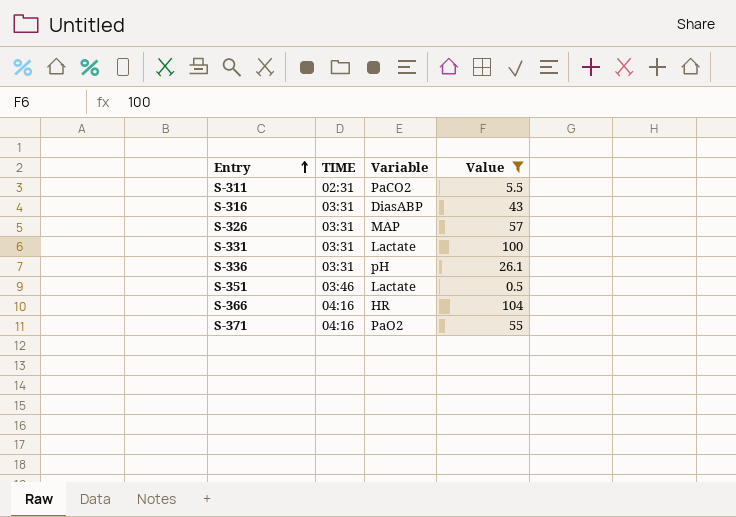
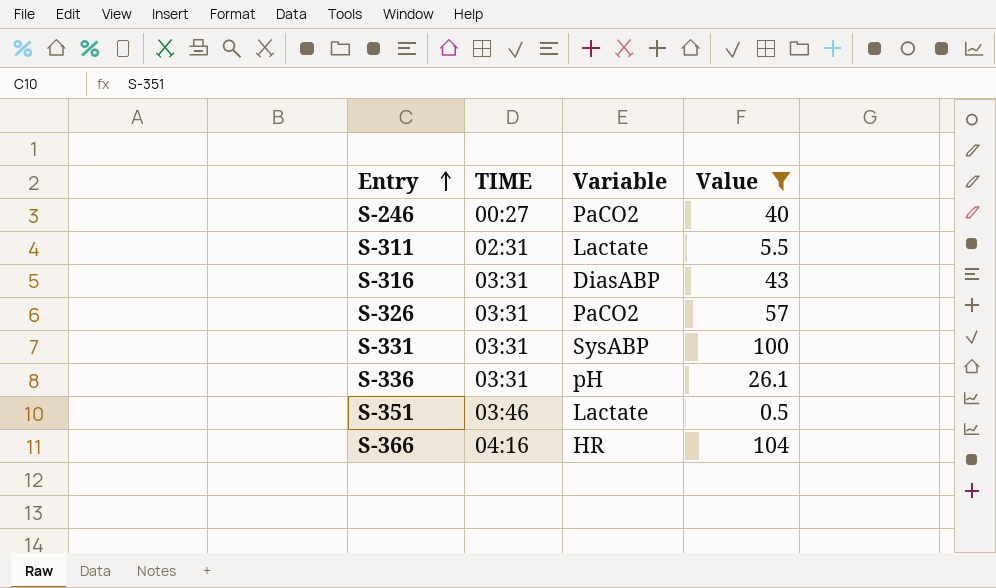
row S-371: 04:16 | PaO2 | 55 -> none
row S-246: none -> 00:27 | PaCO2 | 40
S-311 | Variable: PaCO2 -> Lactate
S-326 | Variable: MAP -> PaCO2
S-331 | Variable: Lactate -> SysABP

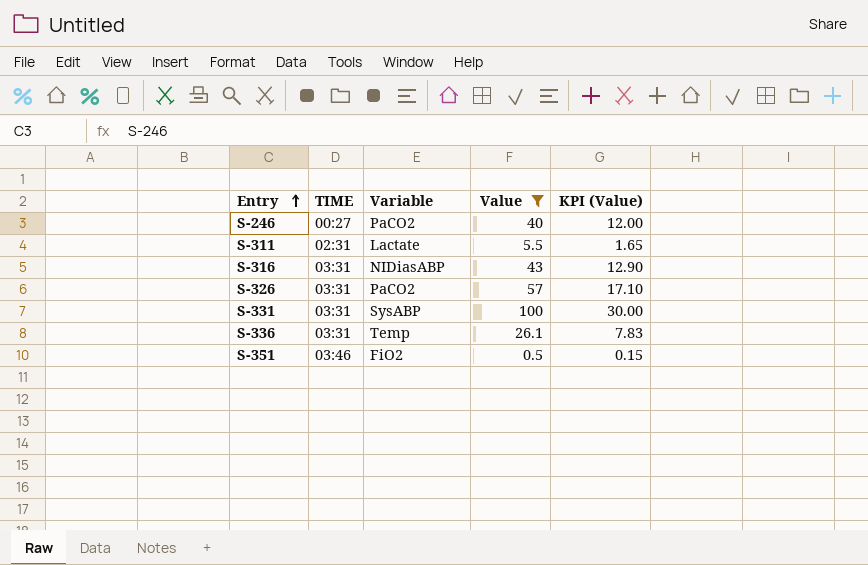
column KPI (Value) | formula: none -> [Value] * 0.3
row S-366: 04:16 | HR | 104 -> none
S-316 | Variable: DiasABP -> NIDiasABP
S-336 | Variable: pH -> Temp
S-351 | Variable: Lactate -> FiO2

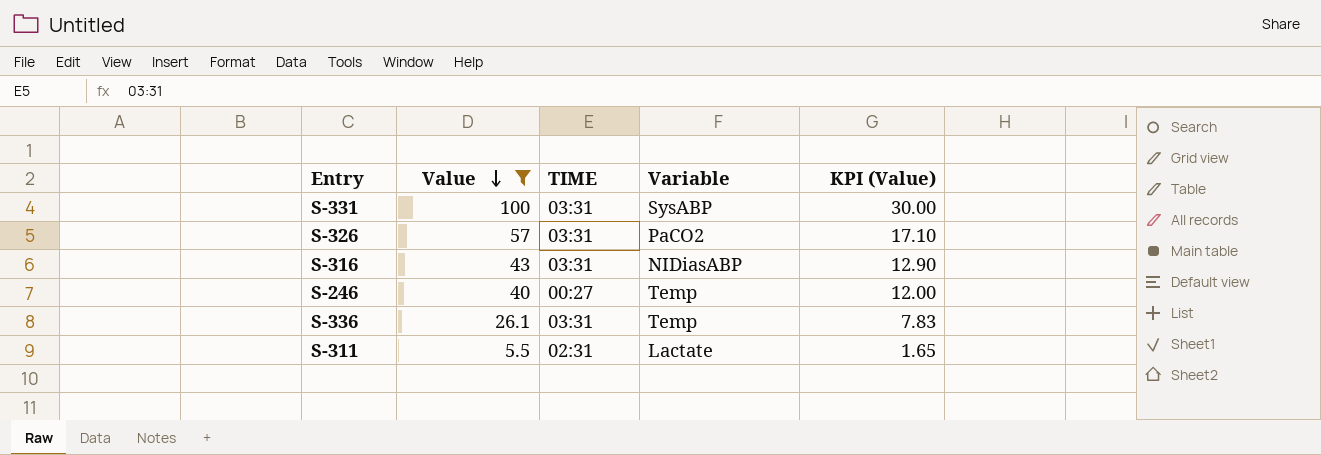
row order: Entry ascending -> Value descending
column Value | position: 4 -> 2
row S-351: 03:46 | FiO2 | 0.5 | 0.15 -> none
S-246 | Variable: PaCO2 -> Temp

